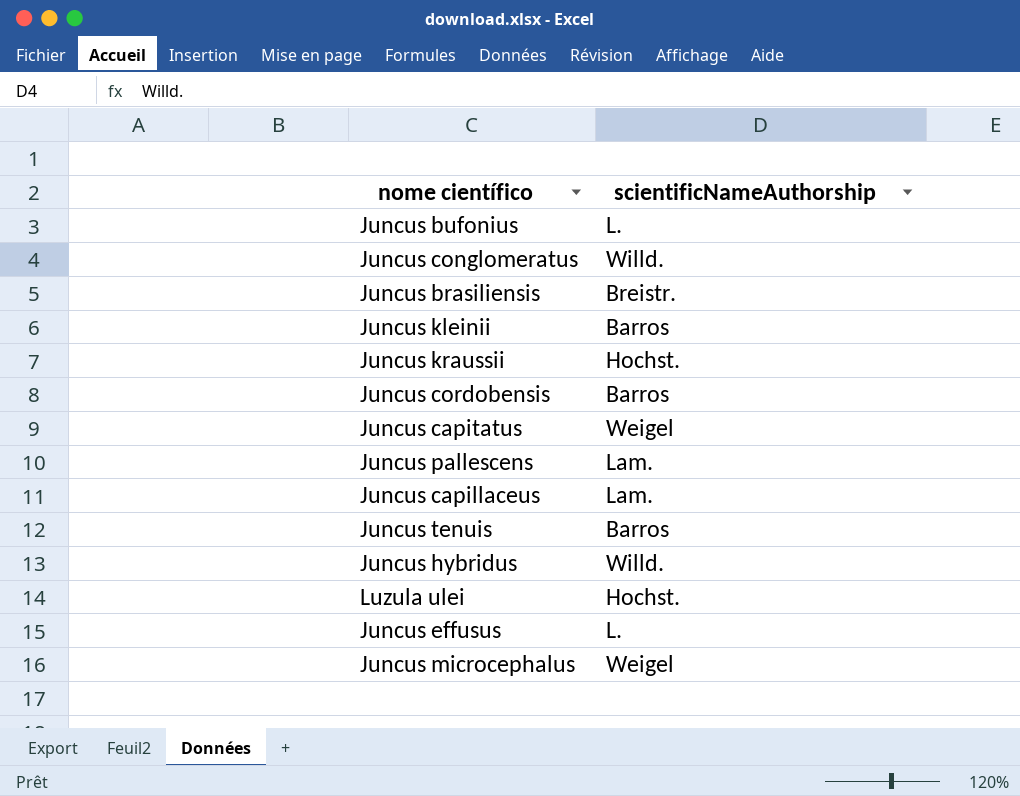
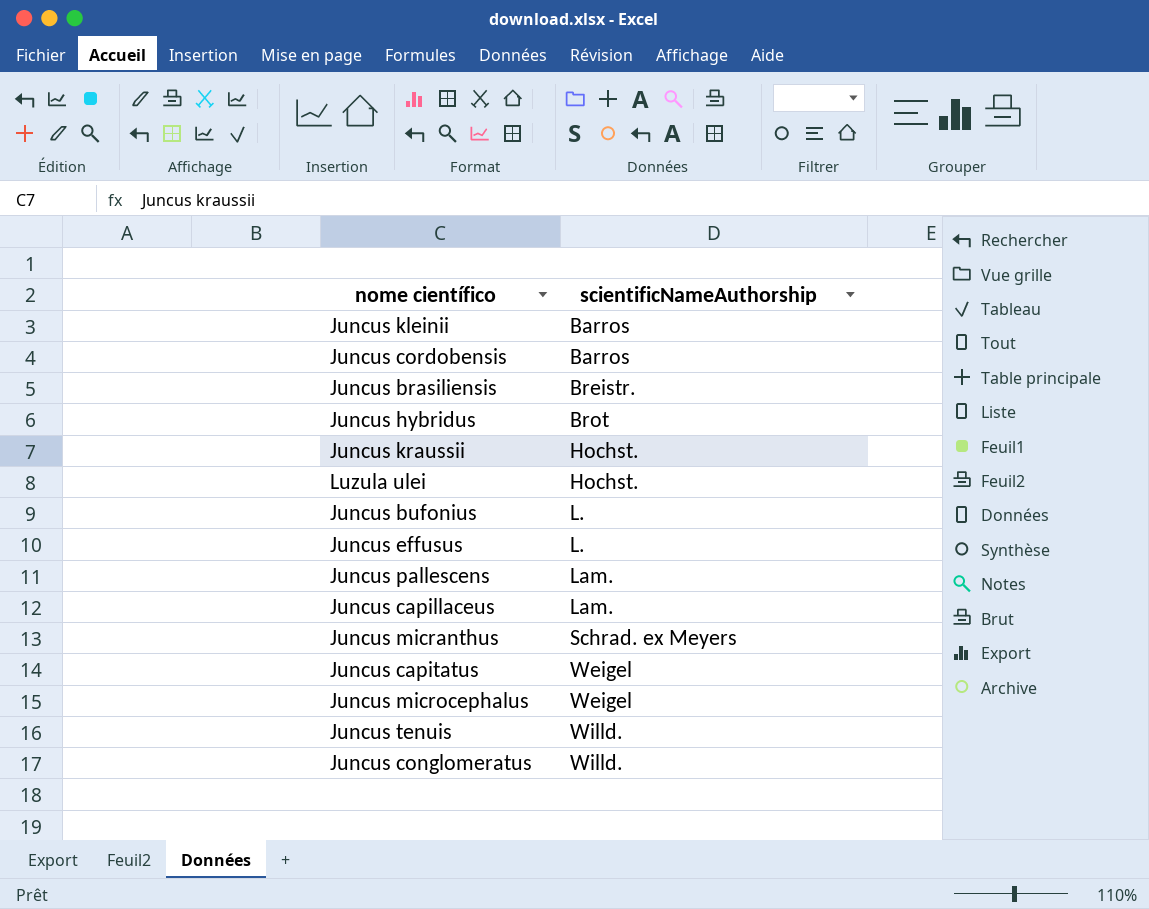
row order: none -> scientificNameAuthorship ascending
Juncus hybridus | scientificNameAuthorship: Willd. -> Brot
row Juncus micranthus: none -> Schrad. ex Meyers
Juncus tenuis | scientificNameAuthorship: Barros -> Willd.

